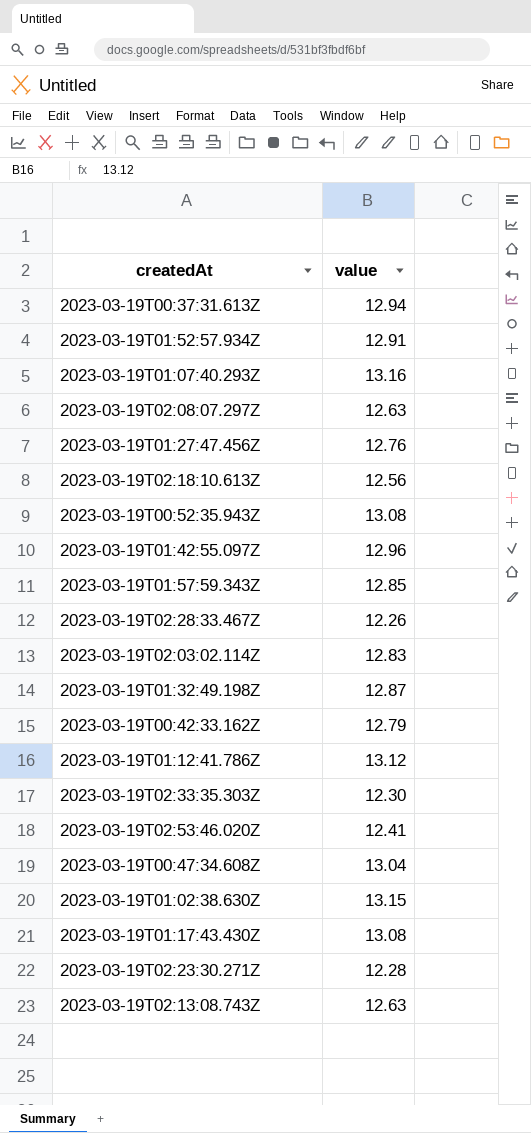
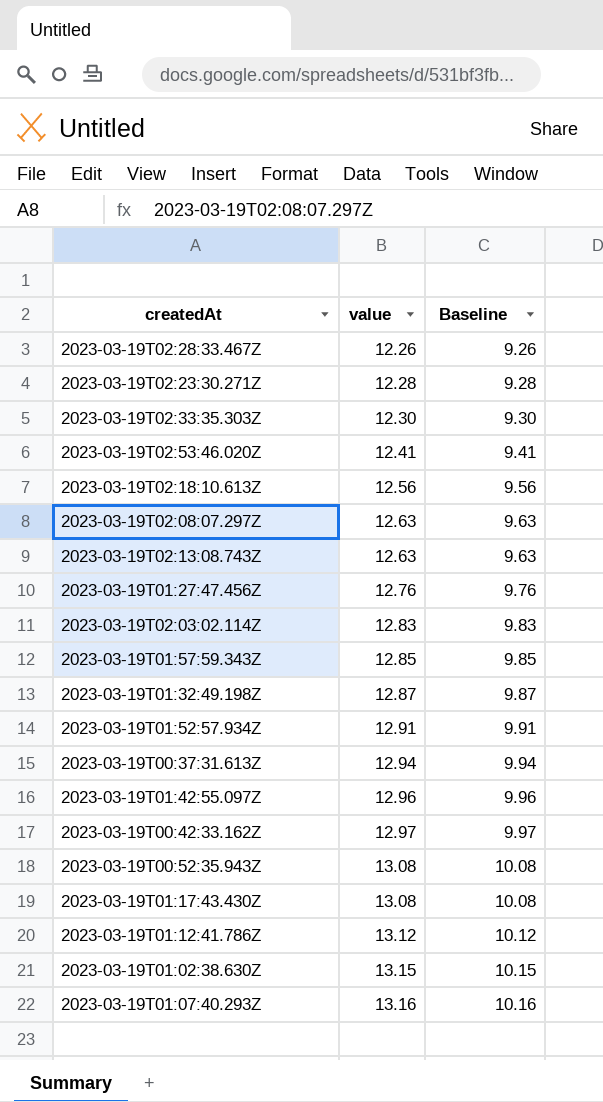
row order: none -> value ascending
column Baseline | formula: none -> [value] - 3
row 2023-03-19T00:47:34.608Z: 13.04 -> none
2023-03-19T00:42:33.162Z | value: 12.79 -> 12.97

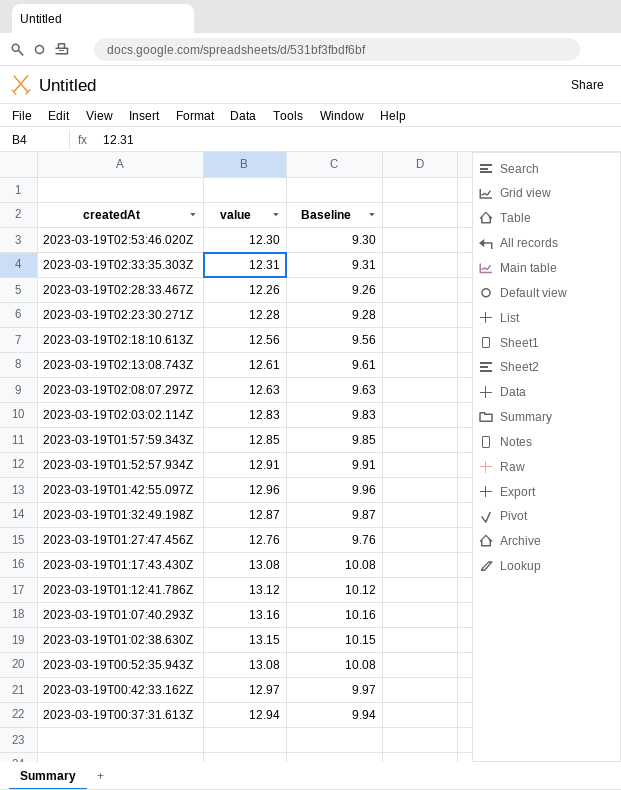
row order: value ascending -> createdAt descending
2023-03-19T02:53:46.020Z | value: 12.41 -> 12.30
2023-03-19T02:53:46.020Z | Baseline: 9.41 -> 9.30
2023-03-19T02:33:35.303Z | value: 12.30 -> 12.31
2023-03-19T02:33:35.303Z | Baseline: 9.30 -> 9.31
2023-03-19T02:13:08.743Z | value: 12.63 -> 12.61
2023-03-19T02:13:08.743Z | Baseline: 9.63 -> 9.61

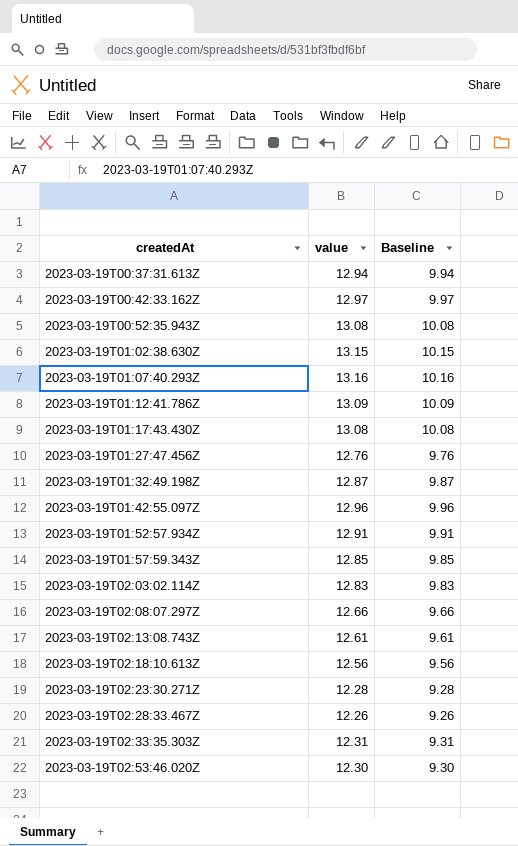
row order: createdAt descending -> createdAt ascending
2023-03-19T01:12:41.786Z | value: 13.12 -> 13.09
2023-03-19T01:12:41.786Z | Baseline: 10.12 -> 10.09
2023-03-19T02:08:07.297Z | value: 12.63 -> 12.66
2023-03-19T02:08:07.297Z | Baseline: 9.63 -> 9.66

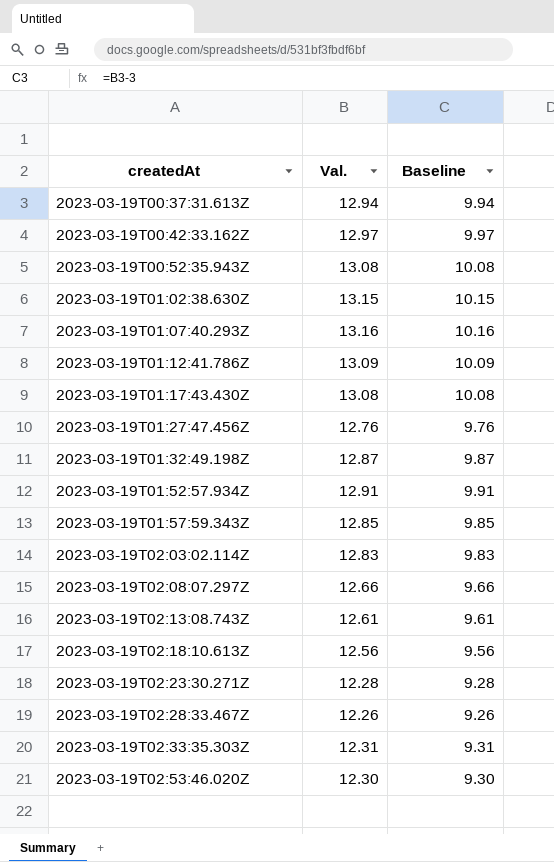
column name: value -> Val.
row 2023-03-19T01:42:55.097Z: 12.96 | 9.96 -> none

